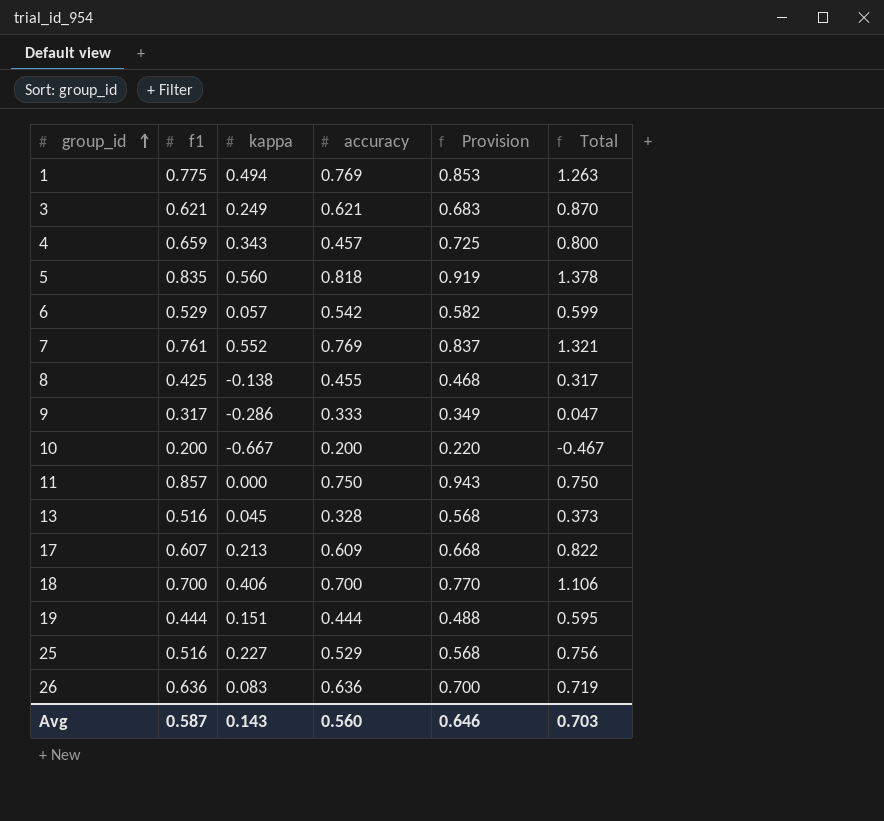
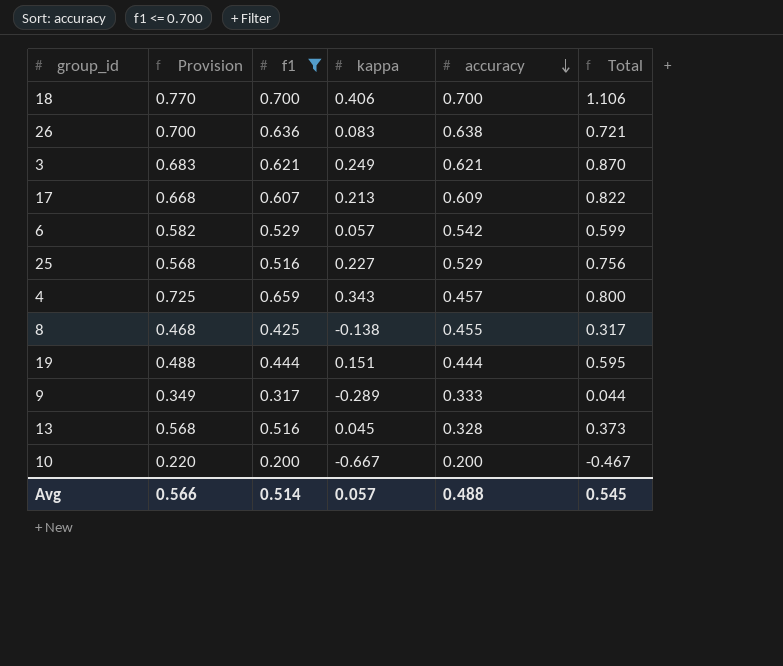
filter: none -> f1 <= 0.700
row order: group_id ascending -> accuracy descending
column Provision | position: 5 -> 2
26 | accuracy: 0.636 -> 0.638
26 | Total: 0.719 -> 0.721
9 | kappa: -0.286 -> -0.289
9 | Total: 0.047 -> 0.044
Avg | Provision: 0.646 -> 0.566
Avg | f1: 0.587 -> 0.514
Avg | kappa: 0.143 -> 0.057
Avg | accuracy: 0.560 -> 0.488
Avg | Total: 0.703 -> 0.545

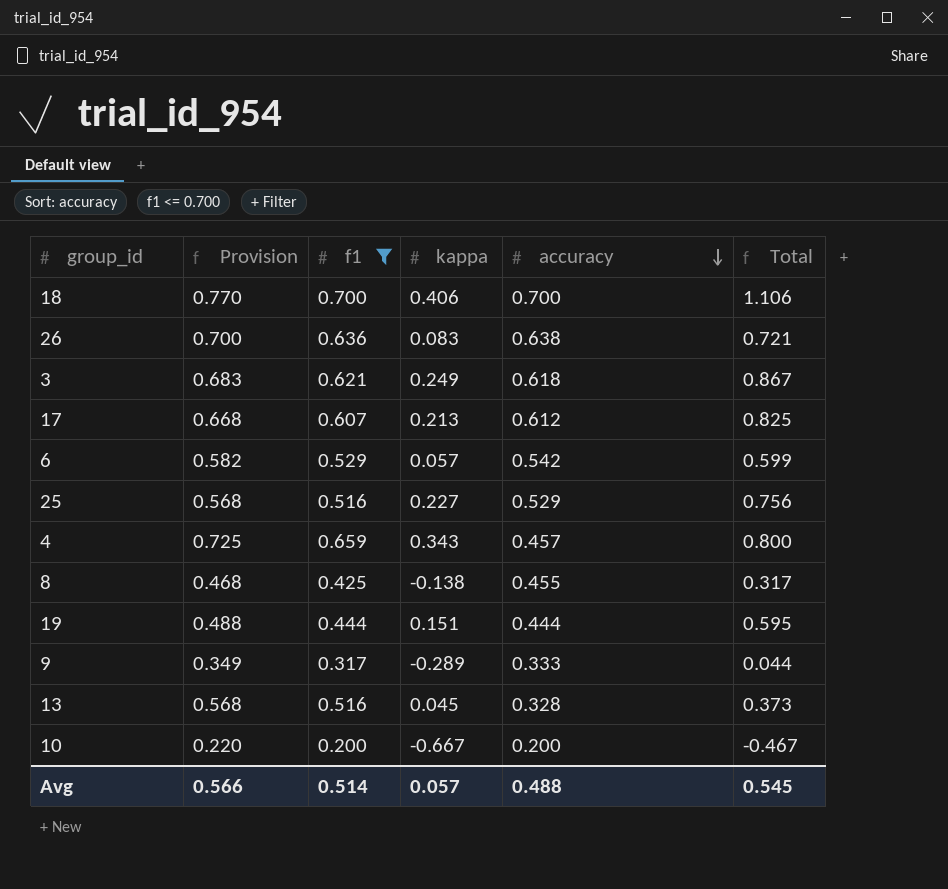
3 | accuracy: 0.621 -> 0.618
3 | Total: 0.870 -> 0.867
17 | accuracy: 0.609 -> 0.612
17 | Total: 0.822 -> 0.825

